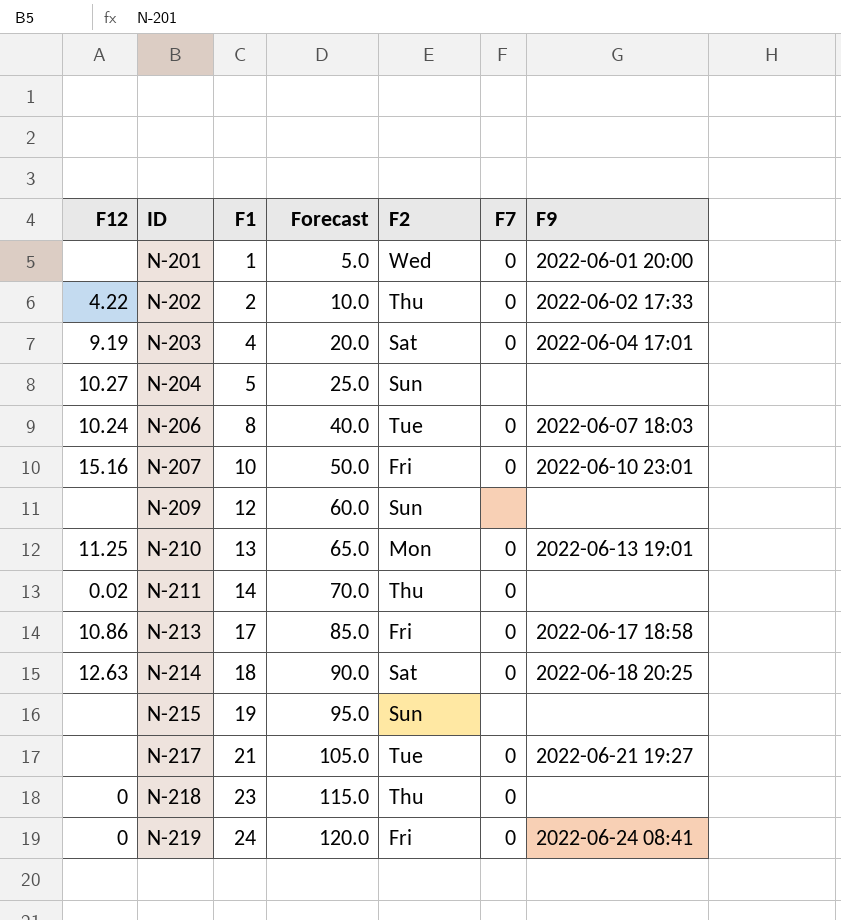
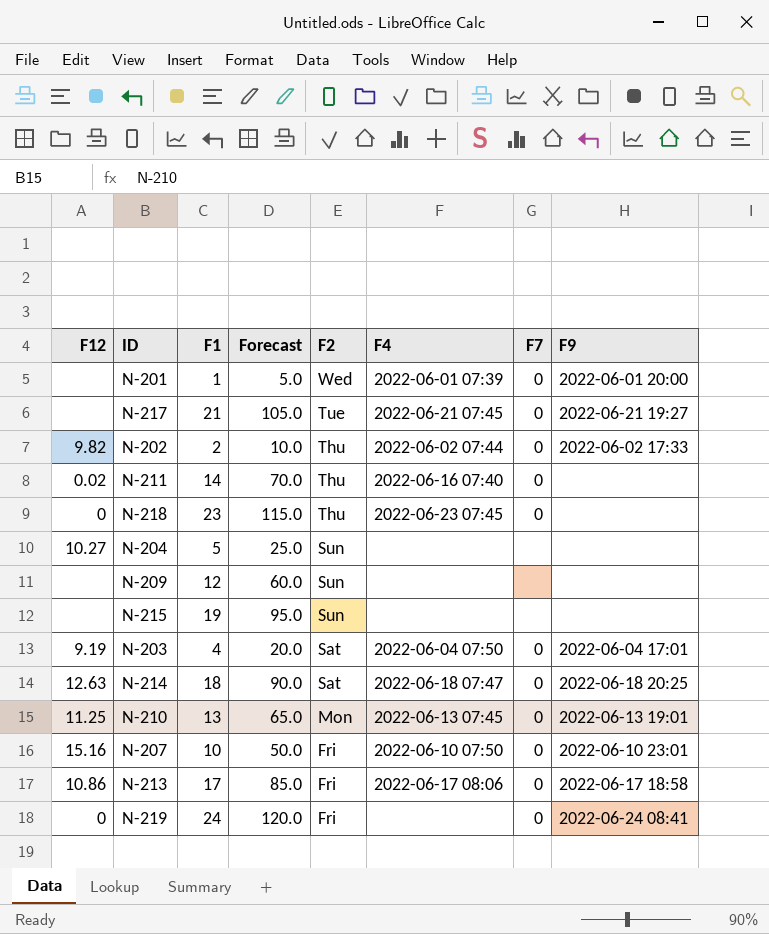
row order: ID ascending -> F2 descending
column F4 | position: none -> 6
row N-206: 10.24 | 8 | 40.0 | Tue | 0 | 2022-06-07 18:03 -> none
N-202 | F12: 4.22 -> 9.82

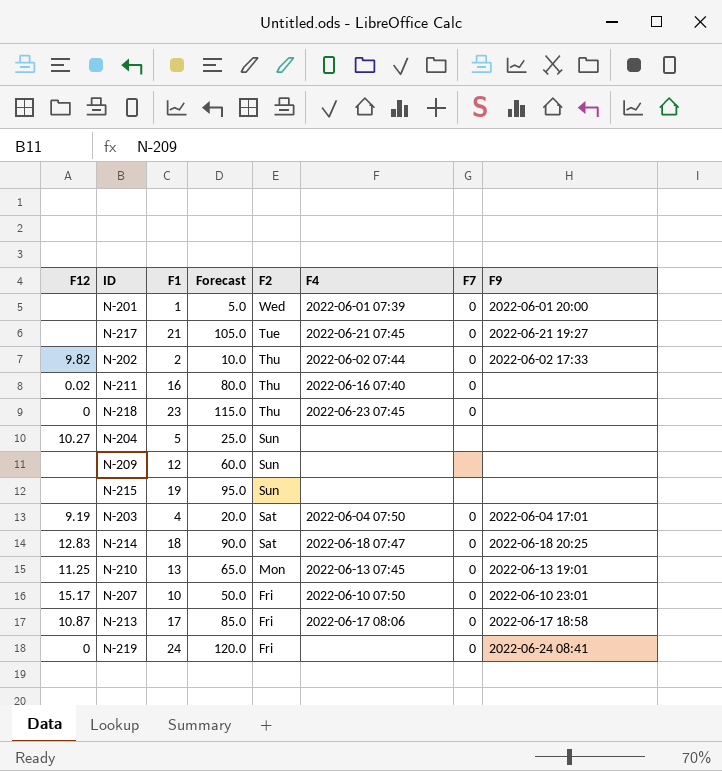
N-211 | F1: 14 -> 16
N-211 | Forecast: 70.0 -> 80.0
N-214 | F12: 12.63 -> 12.83
N-207 | F12: 15.16 -> 15.17
N-213 | F12: 10.86 -> 10.87

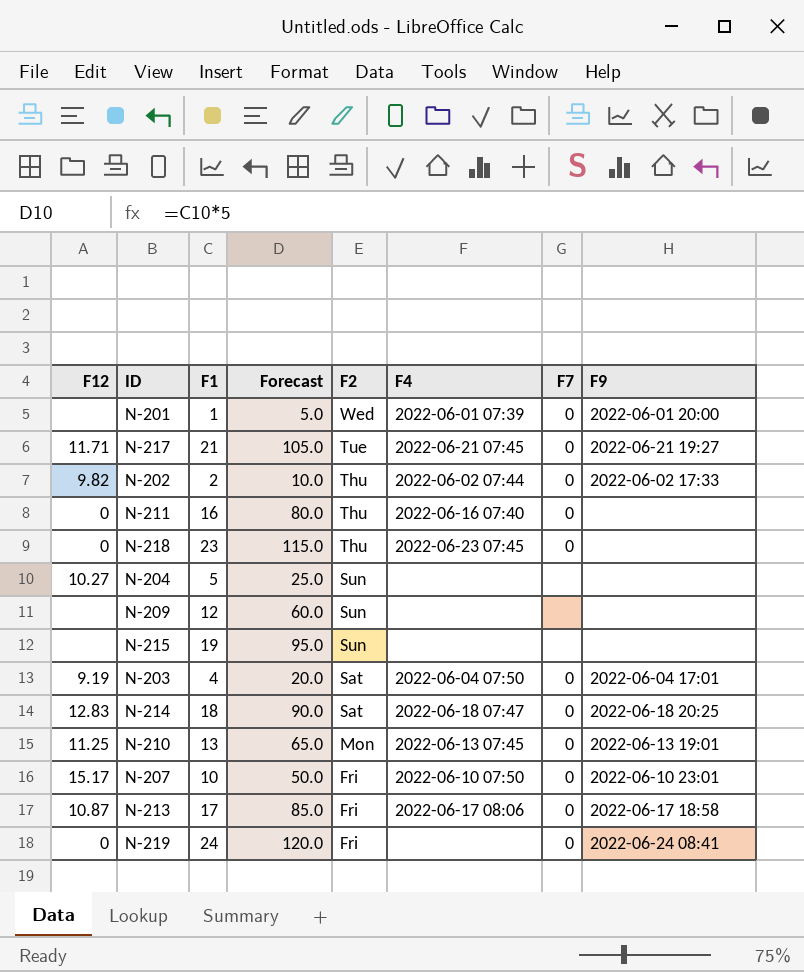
N-217 | F12: none -> 11.71
N-211 | F12: 0.02 -> 0

